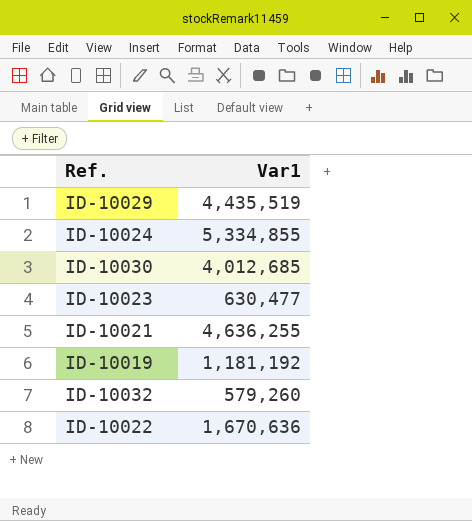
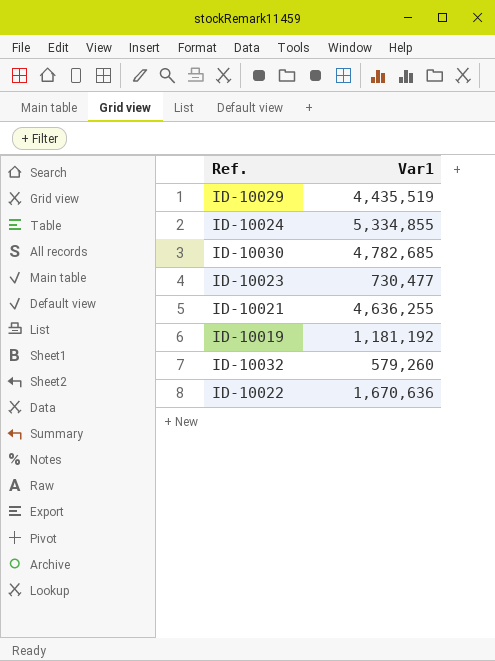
ID-10030 | Var1: 4,012,685 -> 4,782,685
ID-10023 | Var1: 630,477 -> 730,477

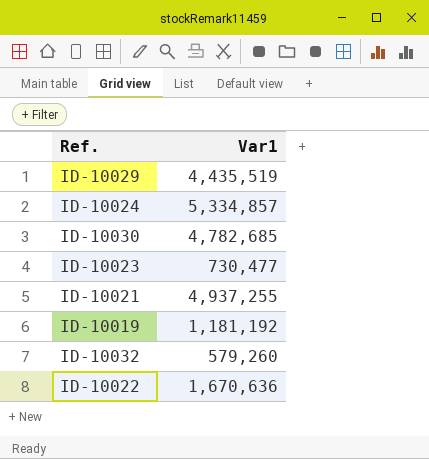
ID-10024 | Var1: 5,334,855 -> 5,334,857
ID-10021 | Var1: 4,636,255 -> 4,937,255

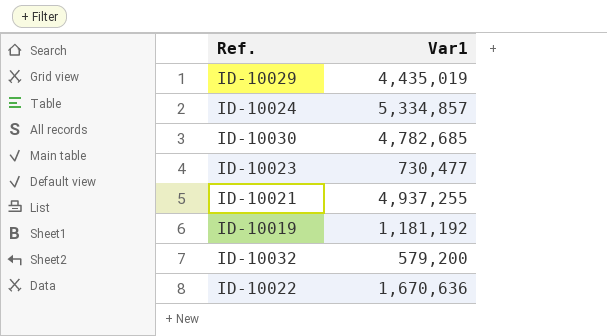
ID-10029 | Var1: 4,435,519 -> 4,435,019
ID-10032 | Var1: 579,260 -> 579,200

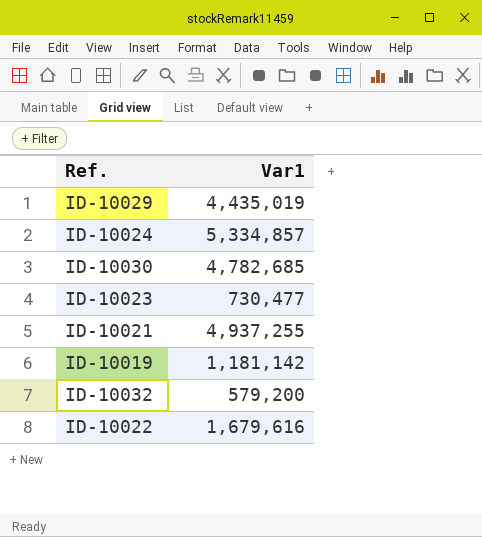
ID-10019 | Var1: 1,181,192 -> 1,181,142
ID-10022 | Var1: 1,670,636 -> 1,679,616

